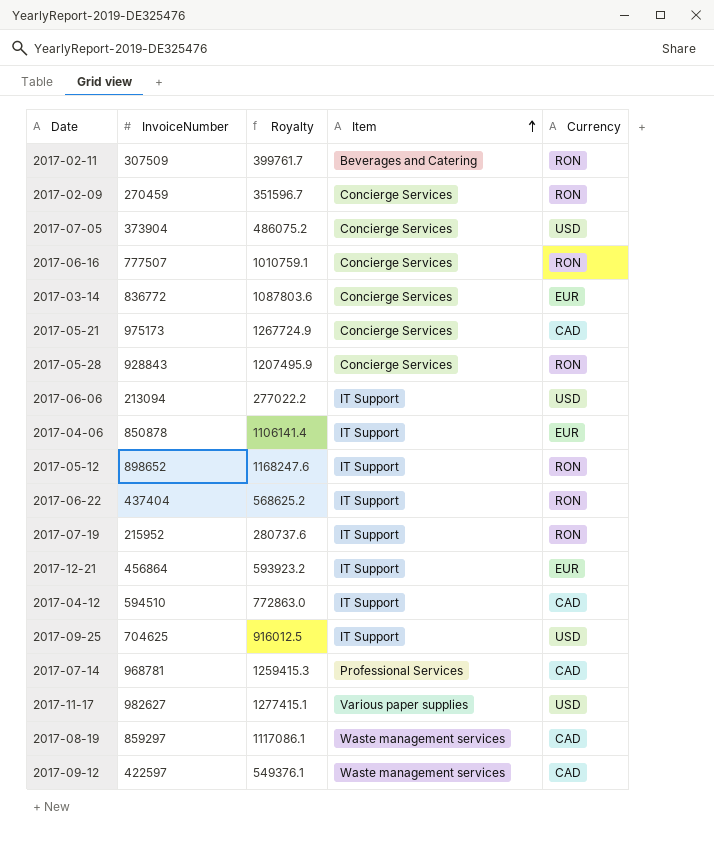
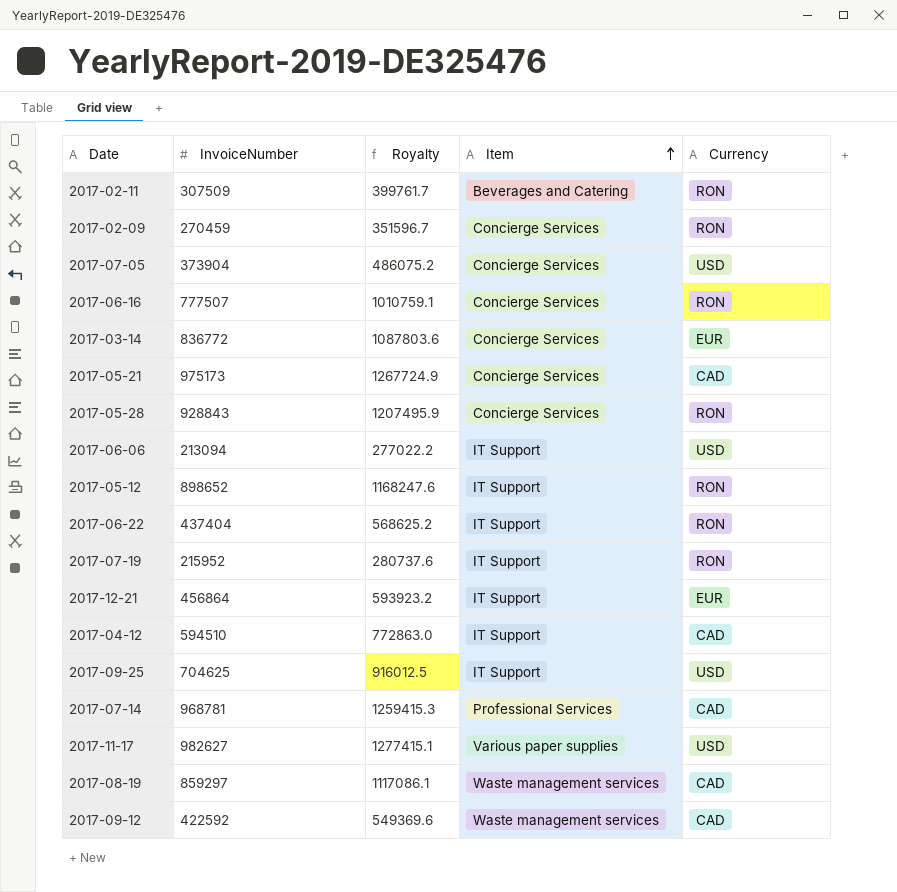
row 2017-04-06: 850878 | 1106141.4 | IT Support | EUR -> none
2017-09-12 | InvoiceNumber: 422597 -> 422592
2017-09-12 | Royalty: 549376.1 -> 549369.6

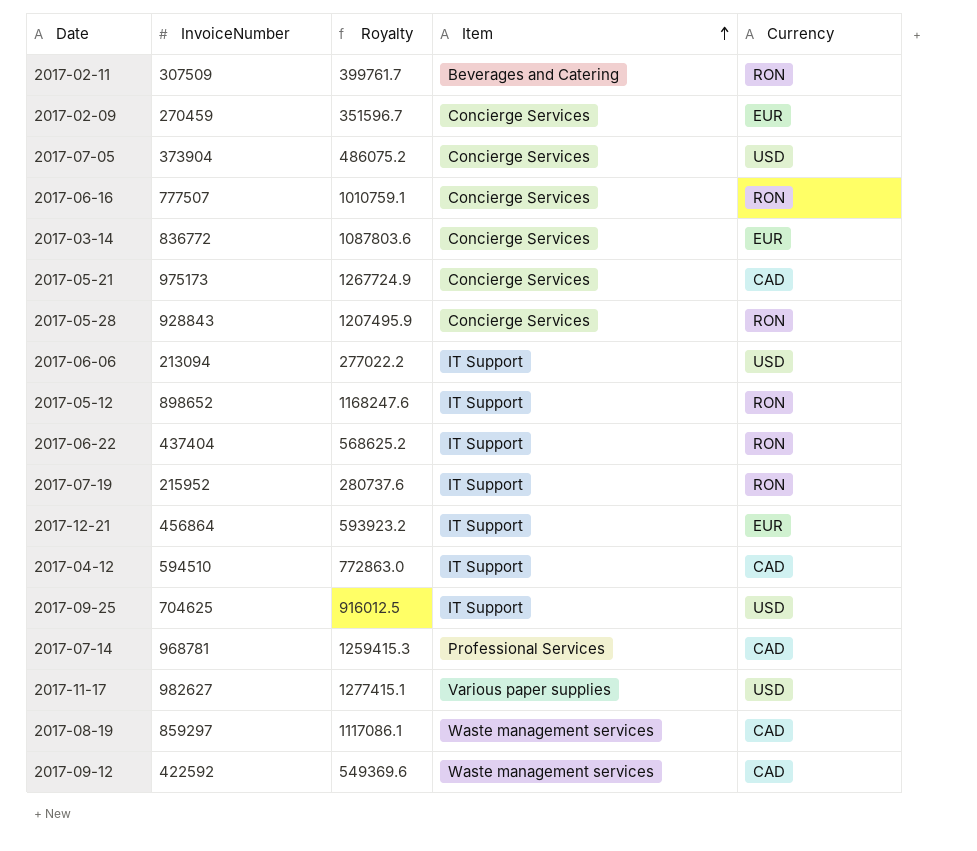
2017-02-09 | Currency: RON -> EUR

